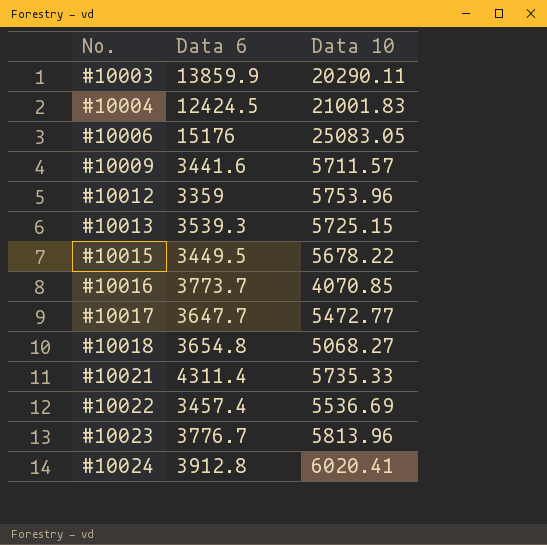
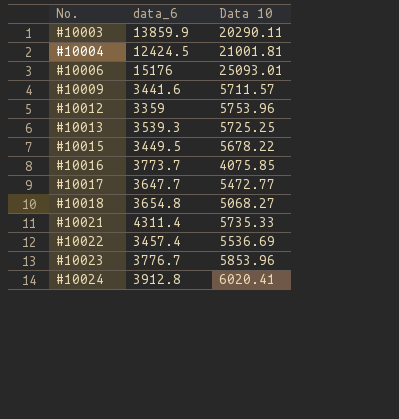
column name: Data 6 -> data_6
#10004 | Data 10: 21001.83 -> 21001.81
#10006 | Data 10: 25083.05 -> 25093.01
#10013 | Data 10: 5725.15 -> 5725.25
#10016 | Data 10: 4070.85 -> 4075.85
#10023 | Data 10: 5813.96 -> 5853.96

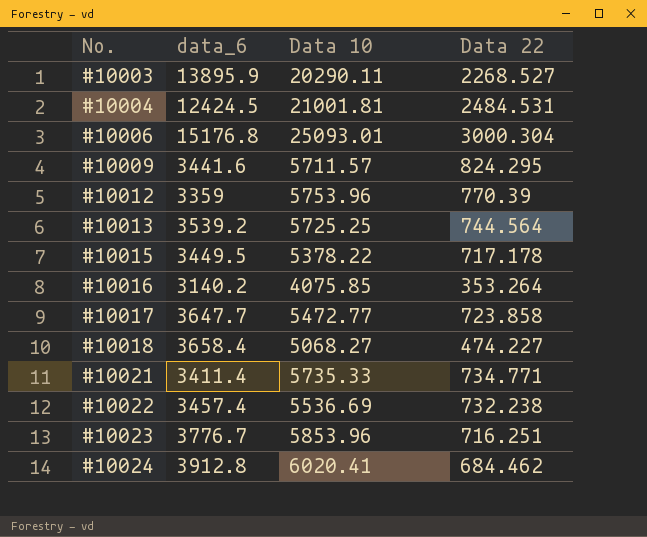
column Data 22 | position: none -> 4
#10003 | data_6: 13859.9 -> 13895.9
#10006 | data_6: 15176 -> 15176.8
#10013 | data_6: 3539.3 -> 3539.2
#10015 | Data 10: 5678.22 -> 5378.22
#10016 | data_6: 3773.7 -> 3140.2
#10018 | data_6: 3654.8 -> 3658.4
#10021 | data_6: 4311.4 -> 3411.4

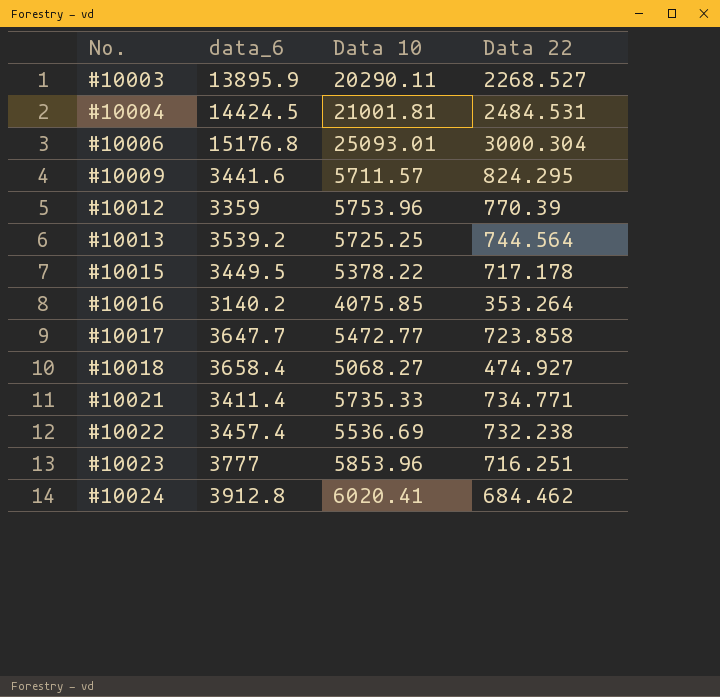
#10004 | data_6: 12424.5 -> 14424.5
#10018 | Data 22: 474.227 -> 474.927
#10023 | data_6: 3776.7 -> 3777

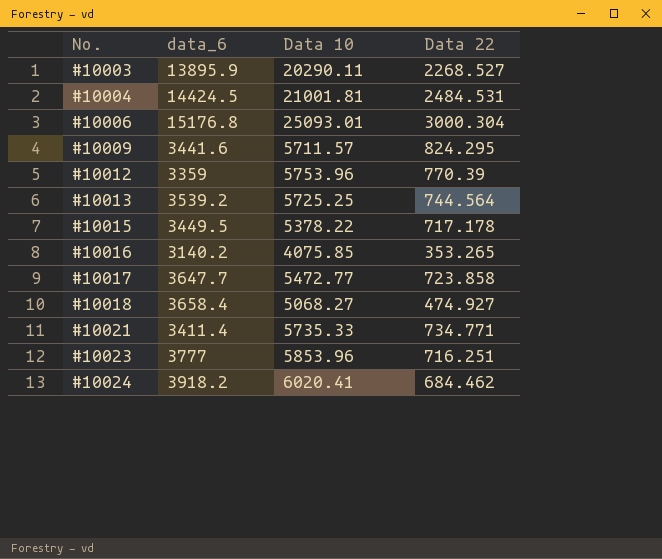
row #10022: 3457.4 | 5536.69 | 732.238 -> none
#10016 | Data 22: 353.264 -> 353.265
#10024 | data_6: 3912.8 -> 3918.2

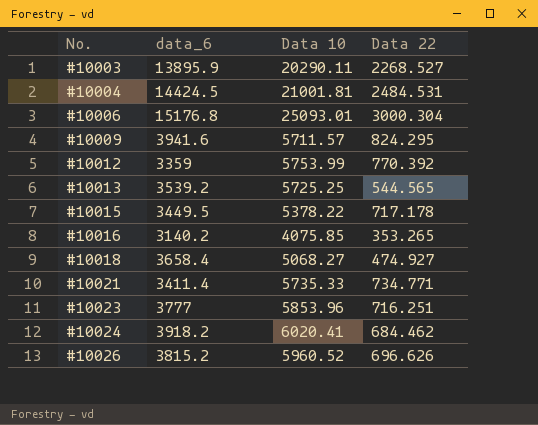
row #10017: 3647.7 | 5472.77 | 723.858 -> none
#10009 | data_6: 3441.6 -> 3941.6
#10012 | Data 10: 5753.96 -> 5753.99
#10012 | Data 22: 770.39 -> 770.392
#10013 | Data 22: 744.564 -> 544.565
row #10026: none -> 3815.2 | 5960.52 | 696.626

